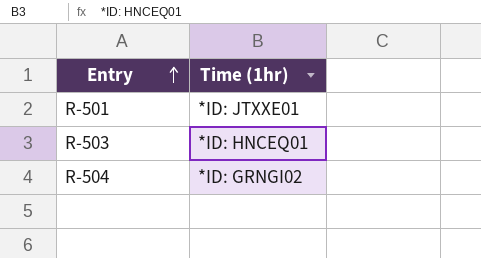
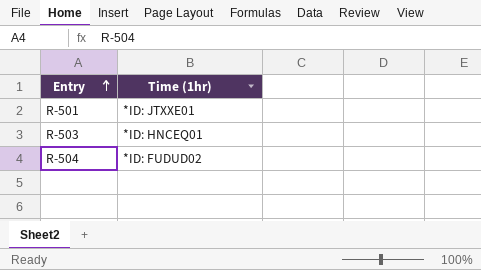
R-504 | Time (1hr): *ID: GRNGI02 -> *ID: FUDUD02

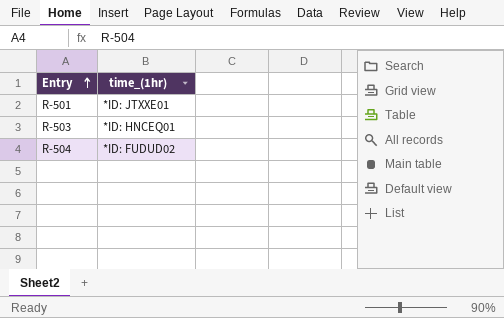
column name: Time (1hr) -> time_(1hr)

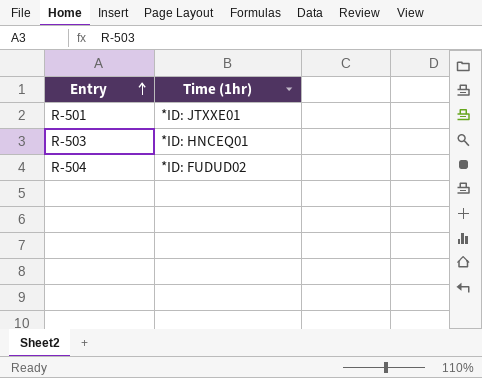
column name: time_(1hr) -> Time (1hr)

